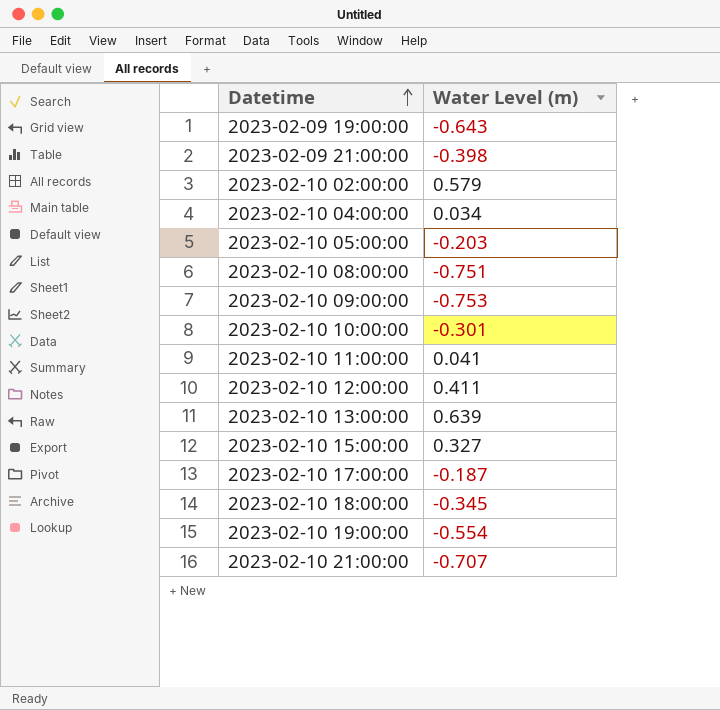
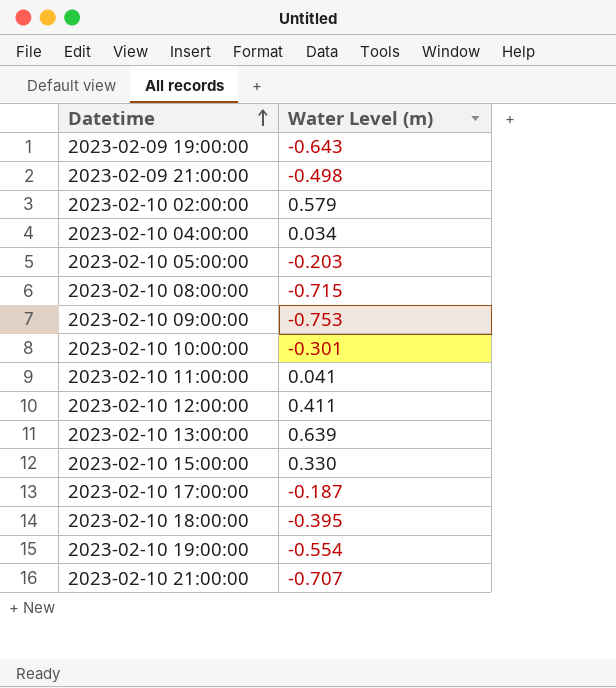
2023-02-09 21:00:00 | Water Level (m): -0.398 -> -0.498
2023-02-10 08:00:00 | Water Level (m): -0.751 -> -0.715
2023-02-10 15:00:00 | Water Level (m): 0.327 -> 0.330
2023-02-10 18:00:00 | Water Level (m): -0.345 -> -0.395

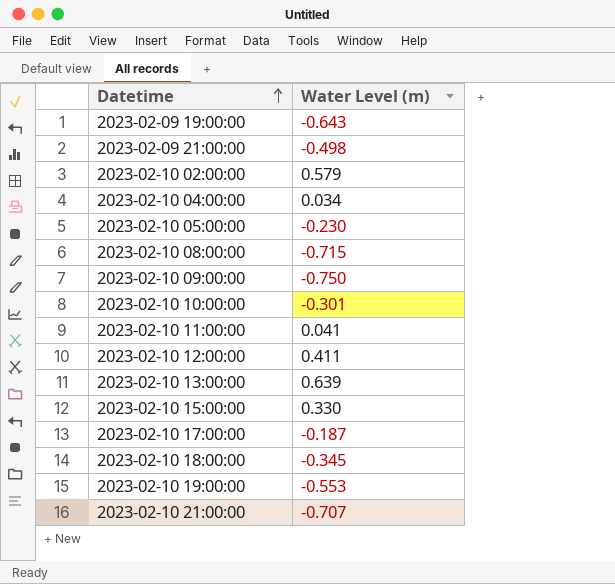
2023-02-10 05:00:00 | Water Level (m): -0.203 -> -0.230
2023-02-10 09:00:00 | Water Level (m): -0.753 -> -0.750
2023-02-10 18:00:00 | Water Level (m): -0.395 -> -0.345
2023-02-10 19:00:00 | Water Level (m): -0.554 -> -0.553

